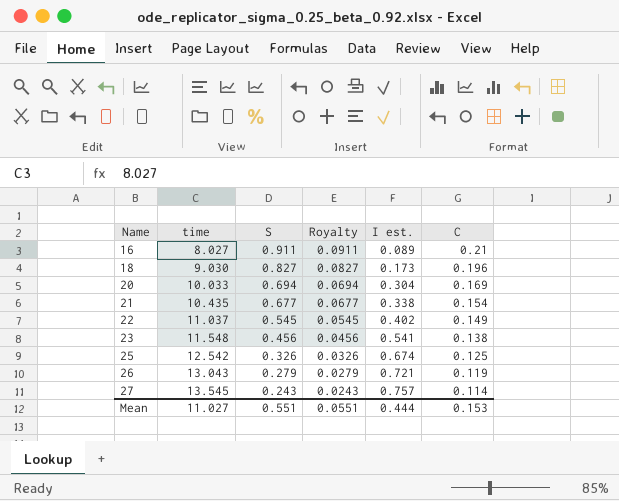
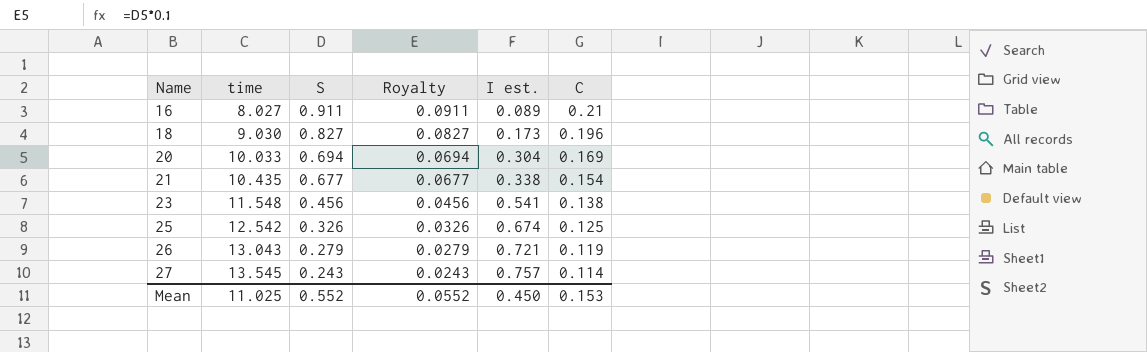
row 22: 11.037 | 0.545 | 0.0545 | 0.402 | 0.149 -> none
Mean | time: 11.027 -> 11.025
Mean | S: 0.551 -> 0.552
Mean | Royalty: 0.0551 -> 0.0552
Mean | I est.: 0.444 -> 0.450

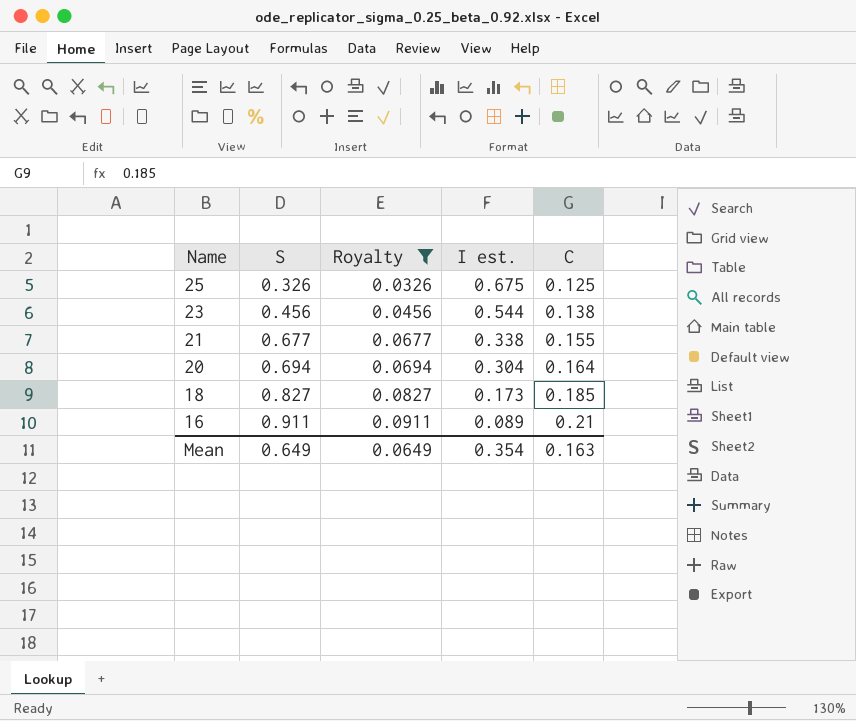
filter: none -> Royalty >= 0.0326
row order: Name ascending -> Name descending
column time | position: 2 -> none
25 | I est.: 0.674 -> 0.675
23 | I est.: 0.541 -> 0.544
21 | C: 0.154 -> 0.155
20 | C: 0.169 -> 0.164
18 | C: 0.196 -> 0.185
Mean | S: 0.552 -> 0.649
Mean | Royalty: 0.0552 -> 0.0649
Mean | I est.: 0.450 -> 0.354
Mean | C: 0.153 -> 0.163

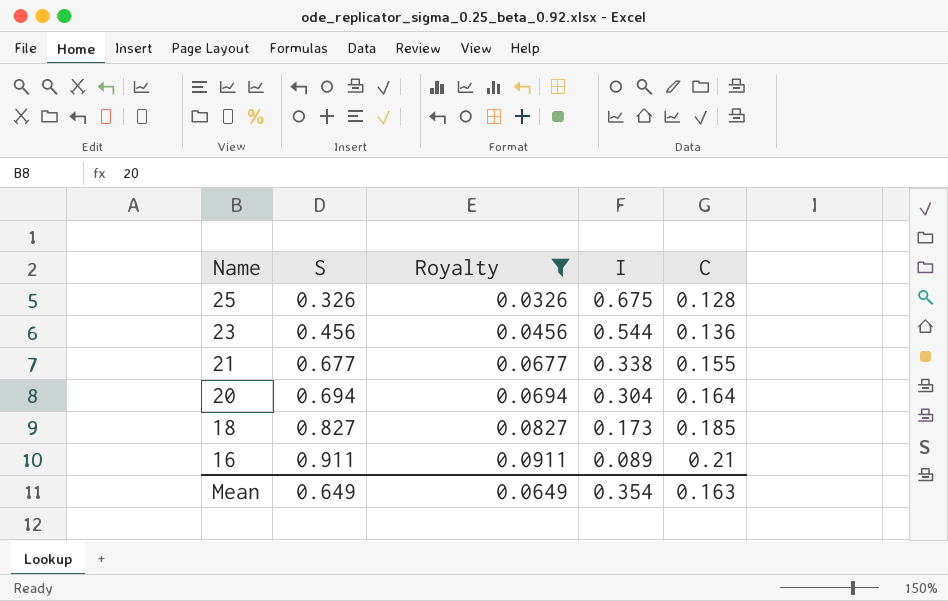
column name: I est. -> I
25 | C: 0.125 -> 0.128
23 | C: 0.138 -> 0.136

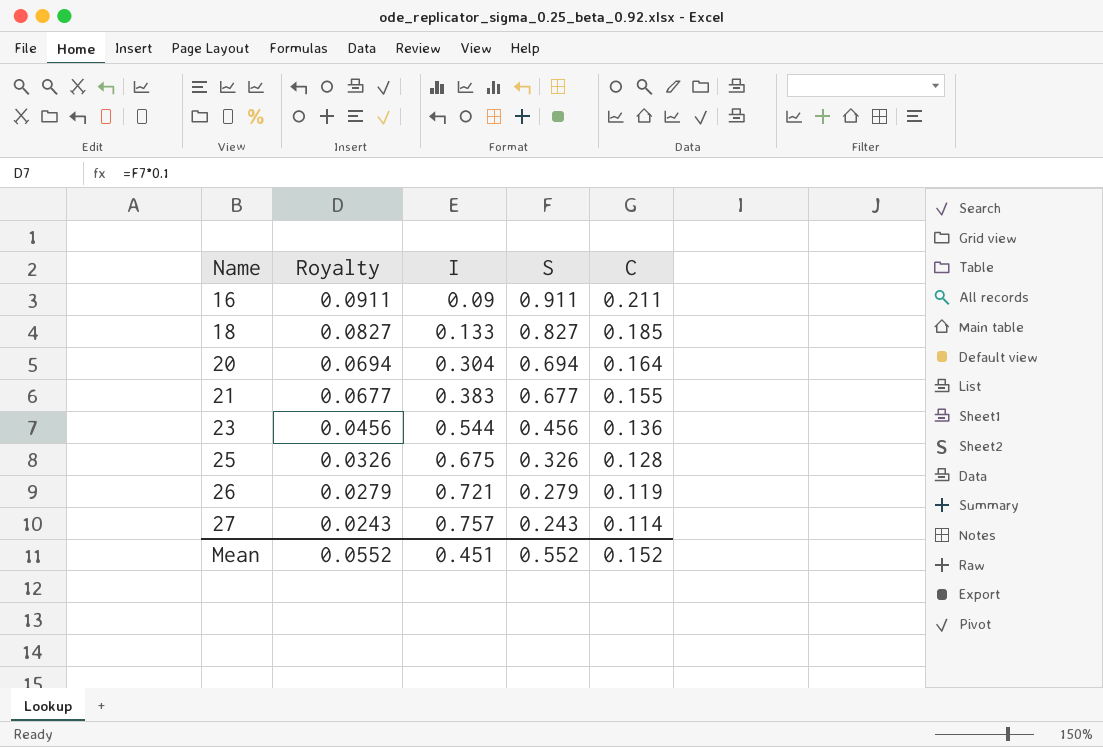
filter: Royalty >= 0.0326 -> none
row order: Name descending -> Name ascending
column S | position: 2 -> 4
16 | I: 0.089 -> 0.09
16 | C: 0.21 -> 0.211
18 | I: 0.173 -> 0.133
21 | I: 0.338 -> 0.383
Mean | Royalty: 0.0649 -> 0.0552
Mean | I: 0.354 -> 0.451
Mean | S: 0.649 -> 0.552
Mean | C: 0.163 -> 0.152

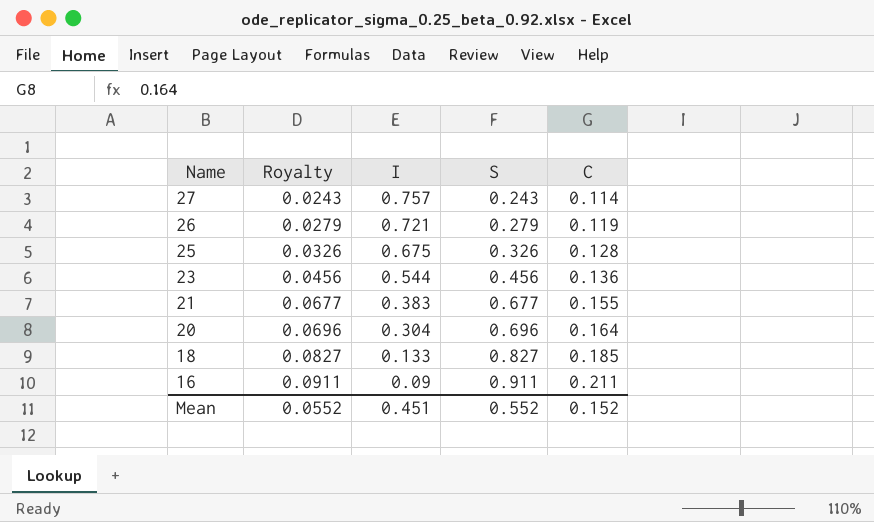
row order: Name ascending -> Name descending
20 | Royalty: 0.0694 -> 0.0696
20 | S: 0.694 -> 0.696

